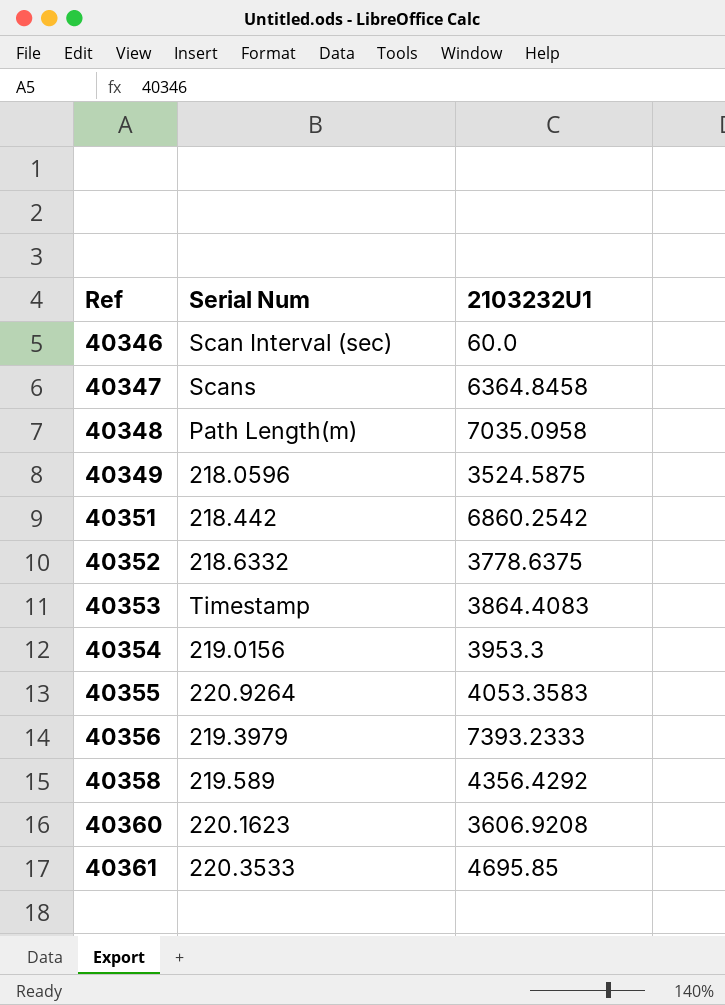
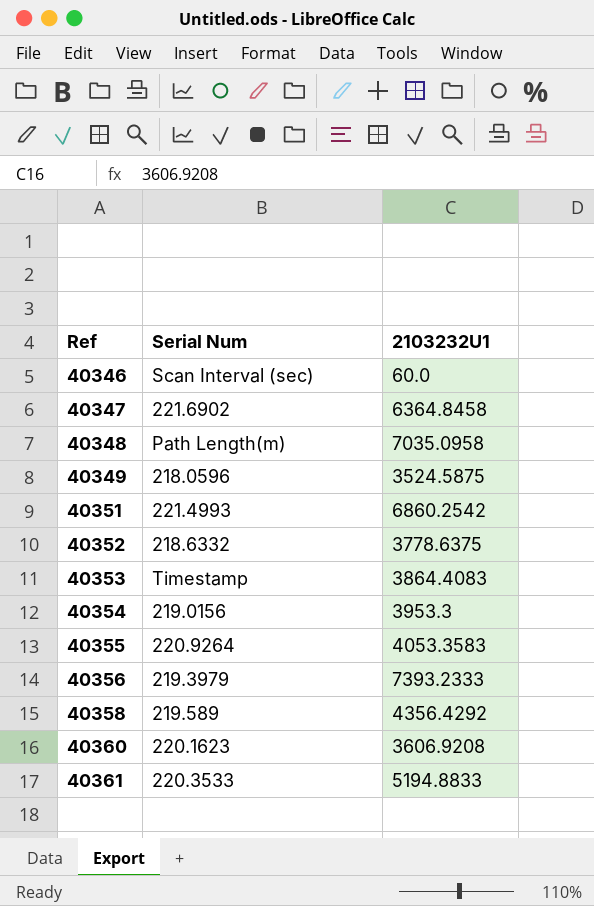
40347 | Serial Num: Scans -> 221.6902
40351 | Serial Num: 218.442 -> 221.4993
40361 | 2103232U1: 4695.85 -> 5194.8833

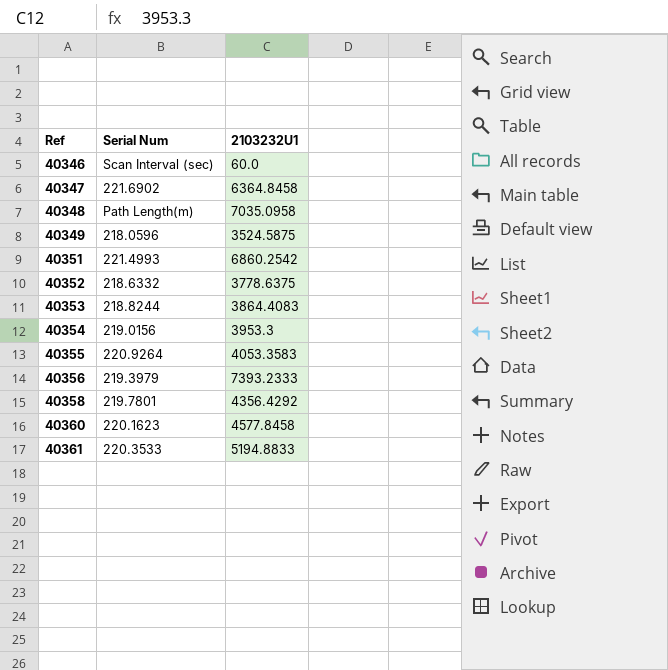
40353 | Serial Num: Timestamp -> 218.8244
40358 | Serial Num: 219.589 -> 219.7801
40360 | 2103232U1: 3606.9208 -> 4577.8458

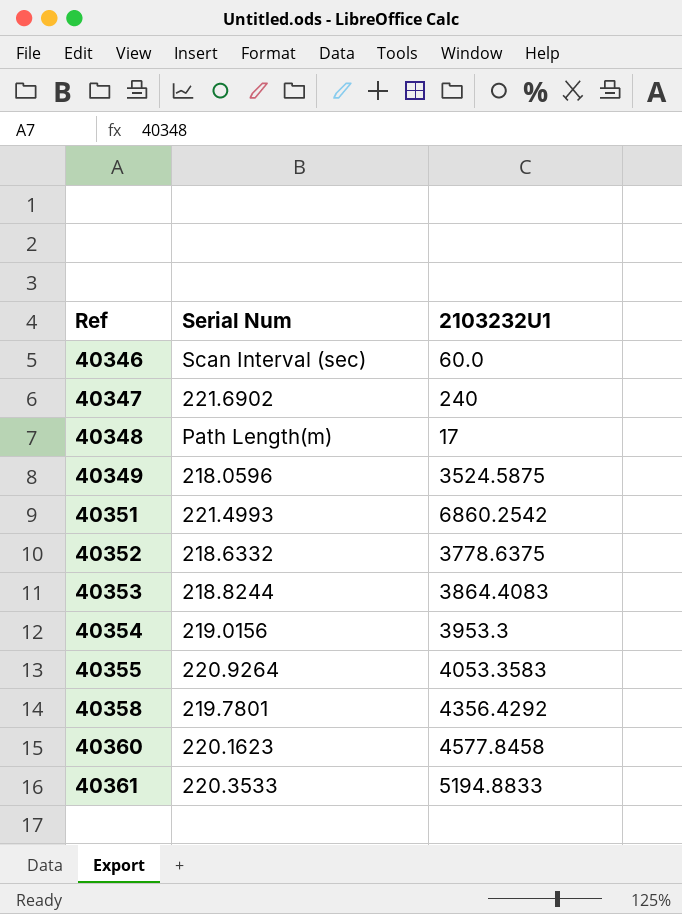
row 40356: 219.3979 | 7393.2333 -> none
40347 | 2103232U1: 6364.8458 -> 240
40348 | 2103232U1: 7035.0958 -> 17

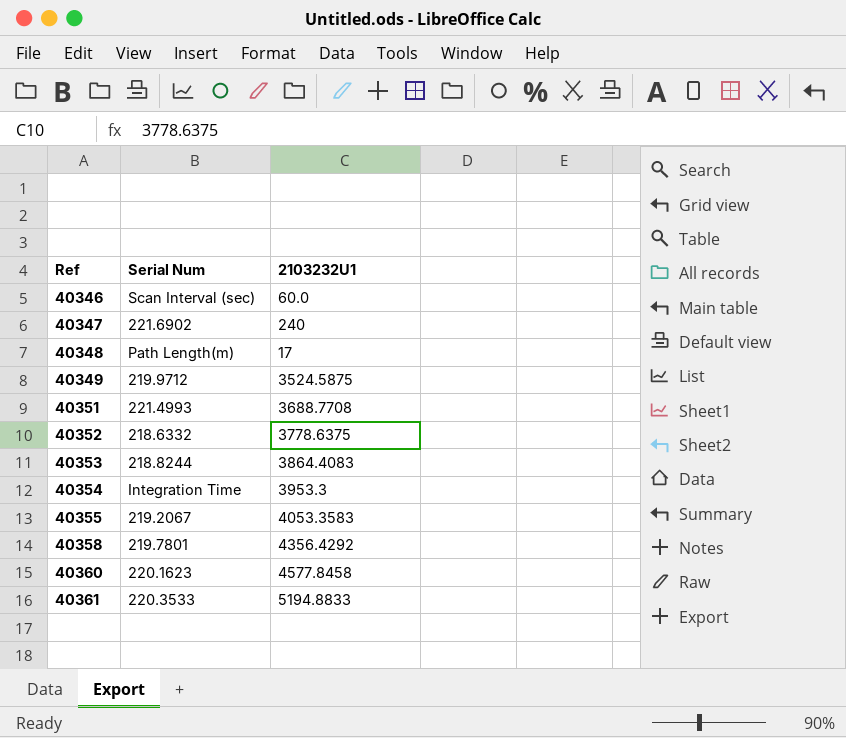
40349 | Serial Num: 218.0596 -> 219.9712
40351 | 2103232U1: 6860.2542 -> 3688.7708
40354 | Serial Num: 219.0156 -> Integration Time
40355 | Serial Num: 220.9264 -> 219.2067

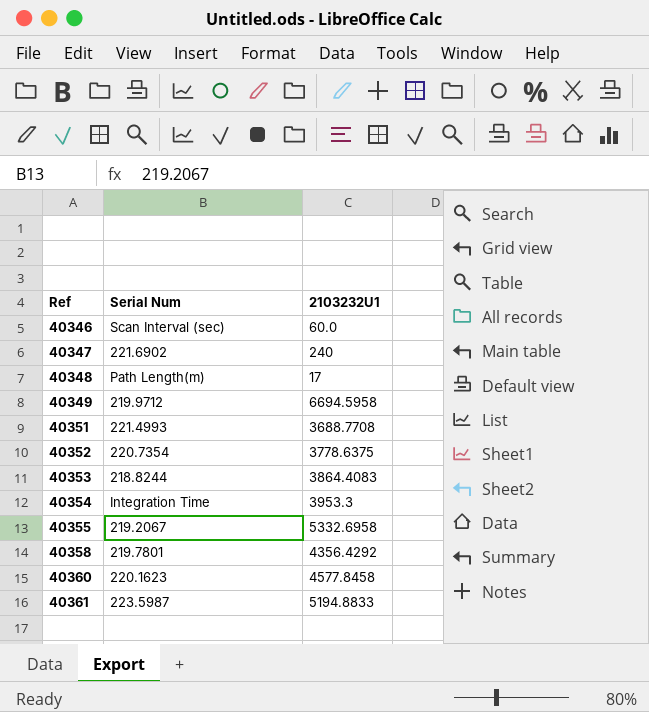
40349 | 2103232U1: 3524.5875 -> 6694.5958
40352 | Serial Num: 218.6332 -> 220.7354
40355 | 2103232U1: 4053.3583 -> 5332.6958
40361 | Serial Num: 220.3533 -> 223.5987

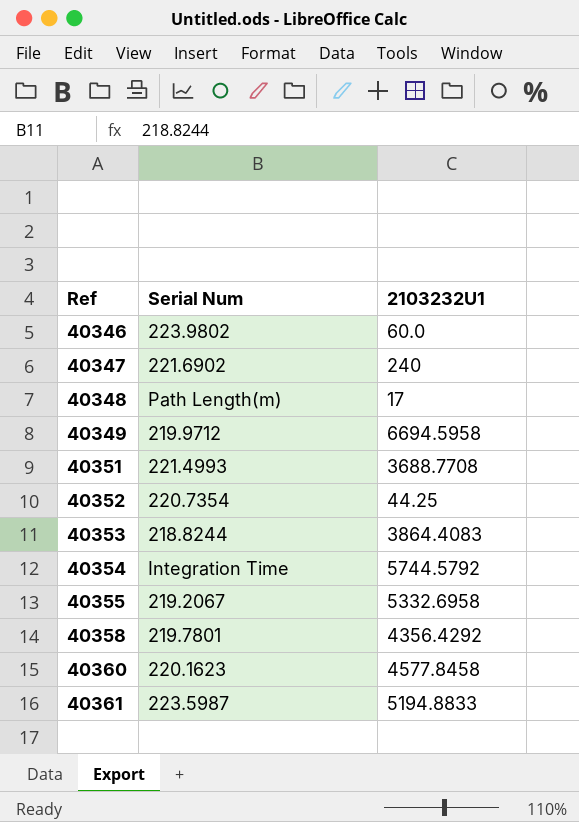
40346 | Serial Num: Scan Interval (sec) -> 223.9802
40352 | 2103232U1: 3778.6375 -> 44.25
40354 | 2103232U1: 3953.3 -> 5744.5792

